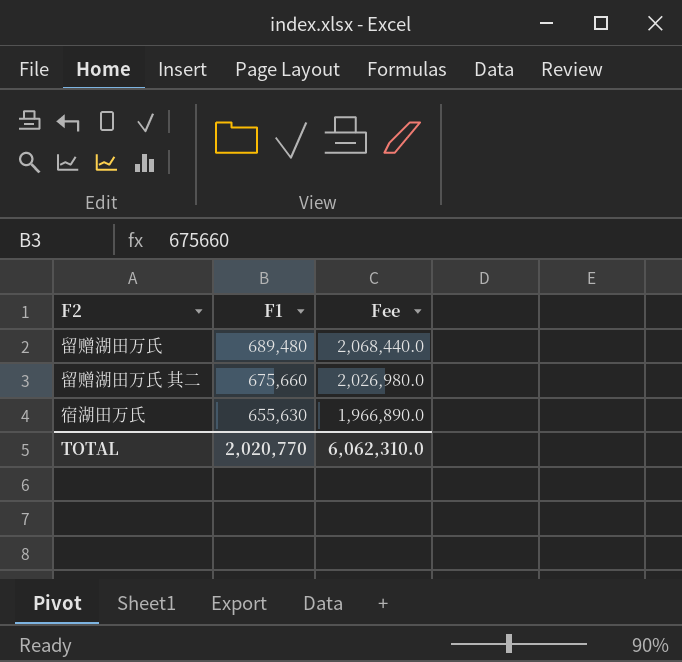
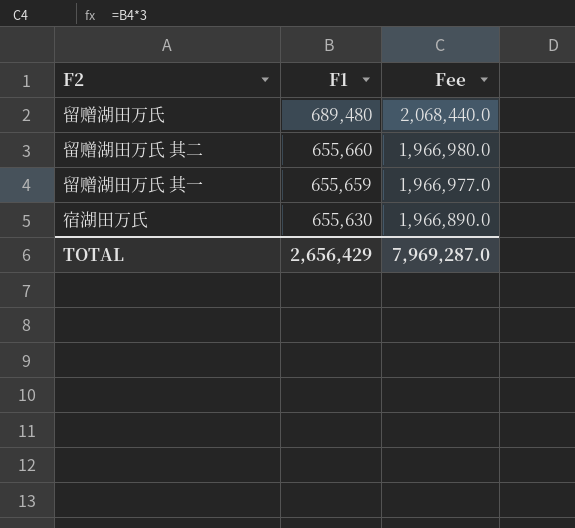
留赠湖田万氏 其二 | F1: 675,660 -> 655,660
留赠湖田万氏 其二 | Fee: 2,026,980.0 -> 1,966,980.0
row 留赠湖田万氏 其一: none -> 655,659 | 1,966,977.0
TOTAL | F1: 2,020,770 -> 2,656,429
TOTAL | Fee: 6,062,310.0 -> 7,969,287.0

